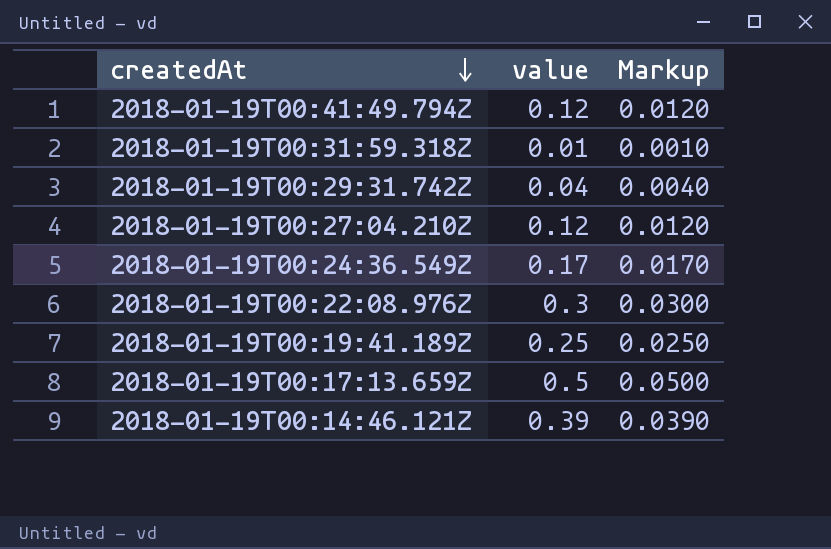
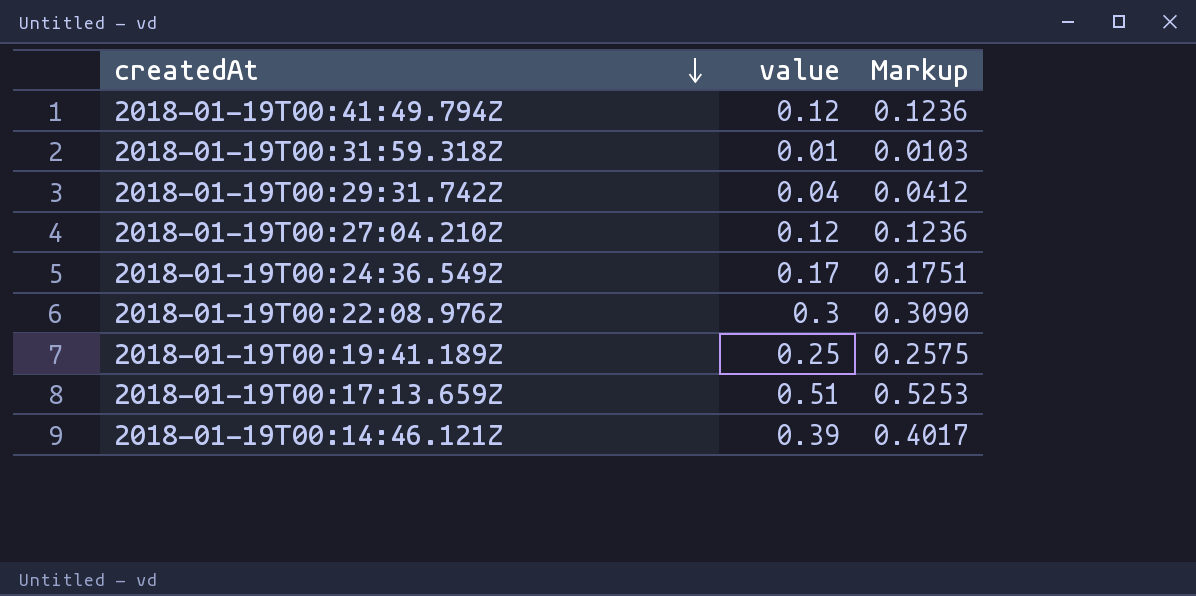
column Markup | formula: [value] * 0.1 -> [value] * 1.03
2018-01-19T00:17:13.659Z | value: 0.5 -> 0.51

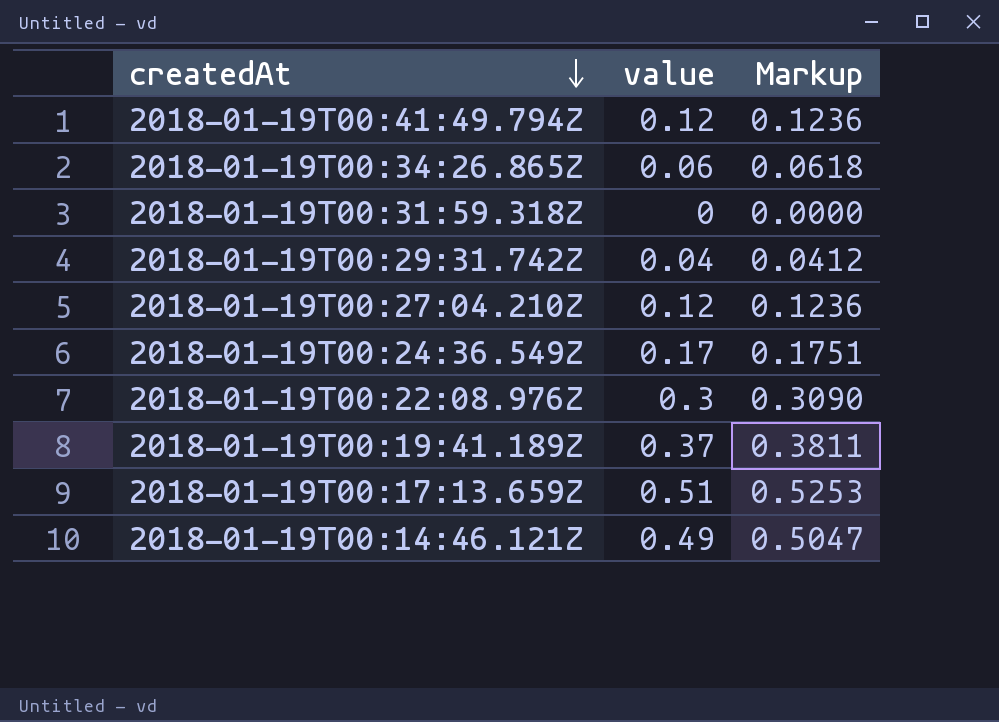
row 2018-01-19T00:34:26.865Z: none -> 0.06 | 0.0618
2018-01-19T00:31:59.318Z | value: 0.01 -> 0
2018-01-19T00:31:59.318Z | Markup: 0.0103 -> 0.0000
2018-01-19T00:19:41.189Z | value: 0.25 -> 0.37
2018-01-19T00:19:41.189Z | Markup: 0.2575 -> 0.3811
2018-01-19T00:14:46.121Z | value: 0.39 -> 0.49
2018-01-19T00:14:46.121Z | Markup: 0.4017 -> 0.5047

